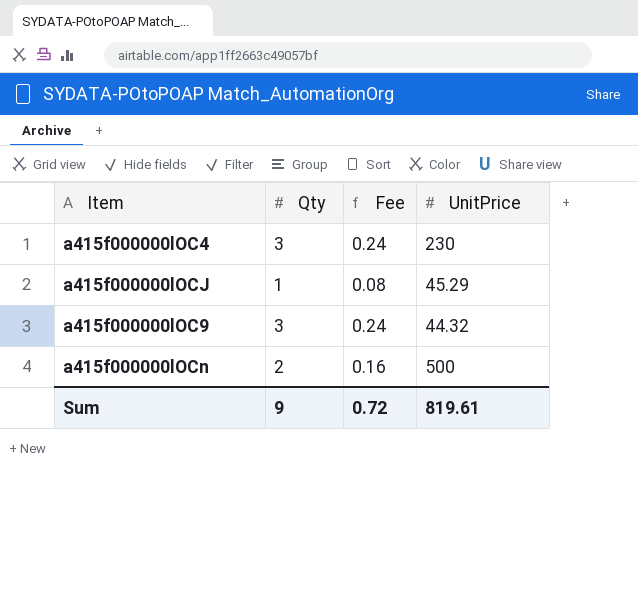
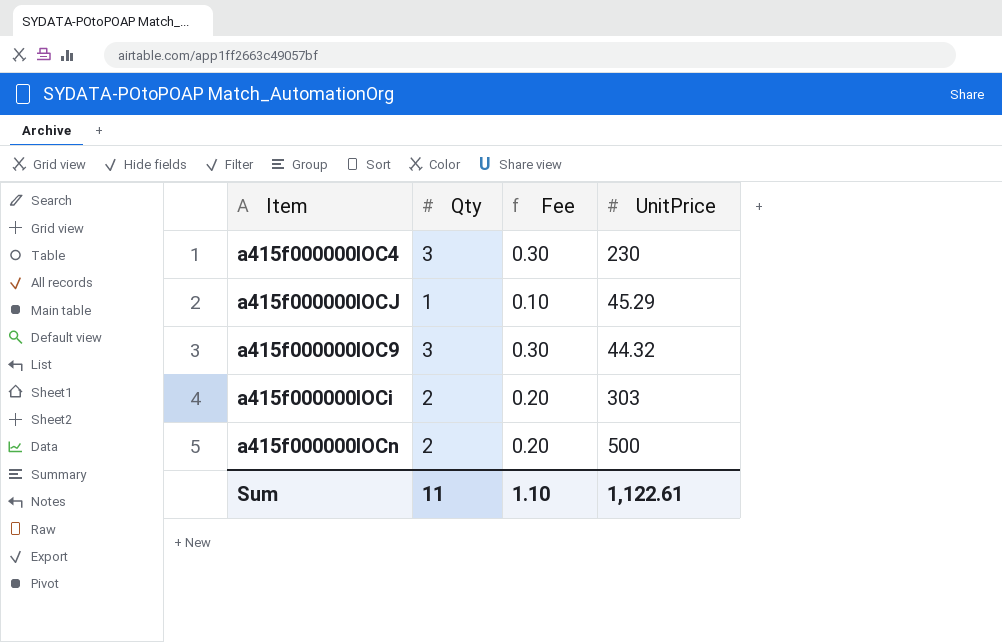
column Fee | formula: [Qty] * 0.08 -> [Qty] * 0.1
row a415f000000lOCi: none -> 2 | 0.20 | 303
Sum | Qty: 9 -> 11
Sum | Fee: 0.72 -> 1.10
Sum | UnitPrice: 819.61 -> 1,122.61

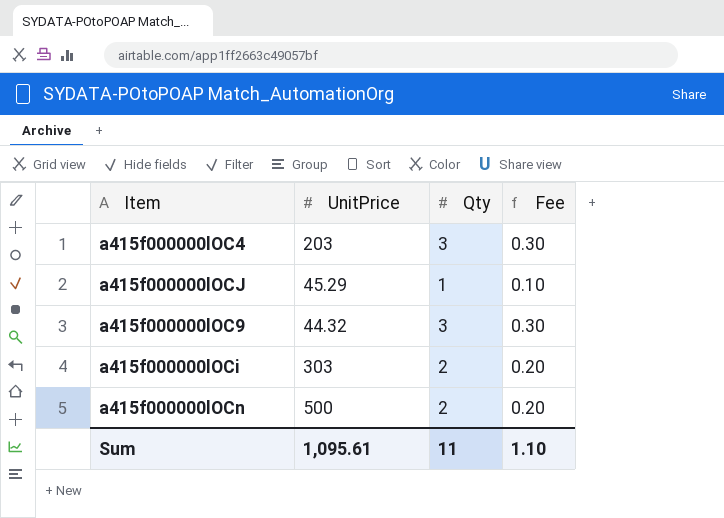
column UnitPrice | position: 4 -> 2
a415f000000lOC4 | UnitPrice: 230 -> 203
Sum | UnitPrice: 1,122.61 -> 1,095.61

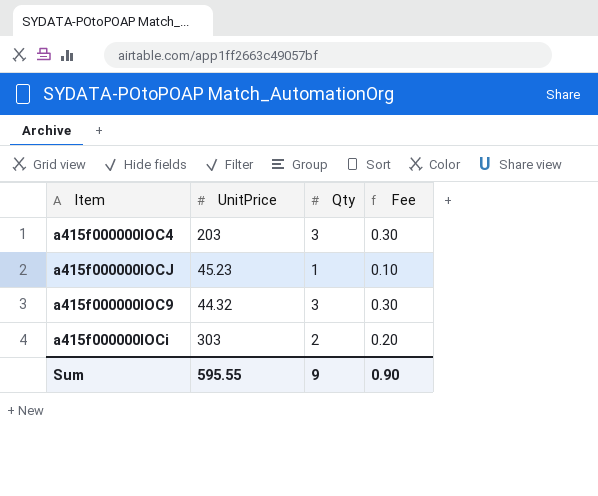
row a415f000000lOCn: 500 | 2 | 0.20 -> none
a415f000000lOCJ | UnitPrice: 45.29 -> 45.23
Sum | UnitPrice: 1,095.61 -> 595.55
Sum | Qty: 11 -> 9
Sum | Fee: 1.10 -> 0.90

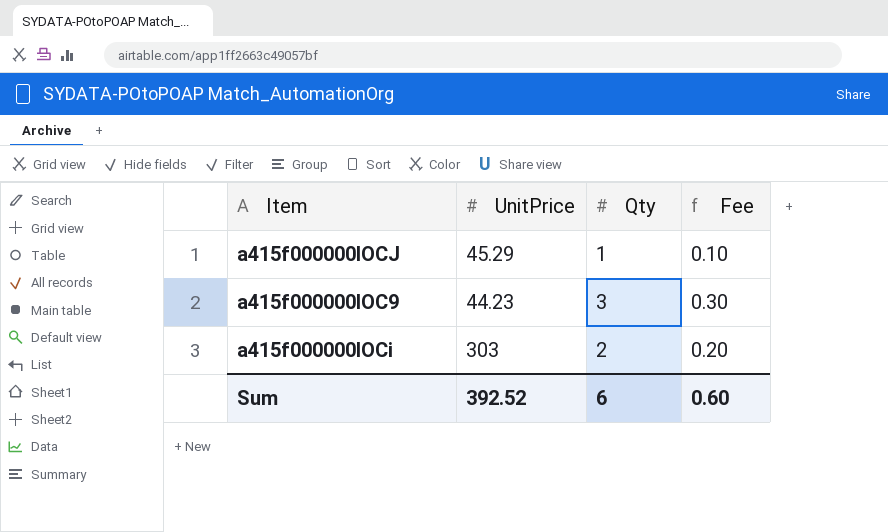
row a415f000000lOC4: 203 | 3 | 0.30 -> none
a415f000000lOCJ | UnitPrice: 45.23 -> 45.29
a415f000000lOC9 | UnitPrice: 44.32 -> 44.23
Sum | UnitPrice: 595.55 -> 392.52
Sum | Qty: 9 -> 6
Sum | Fee: 0.90 -> 0.60

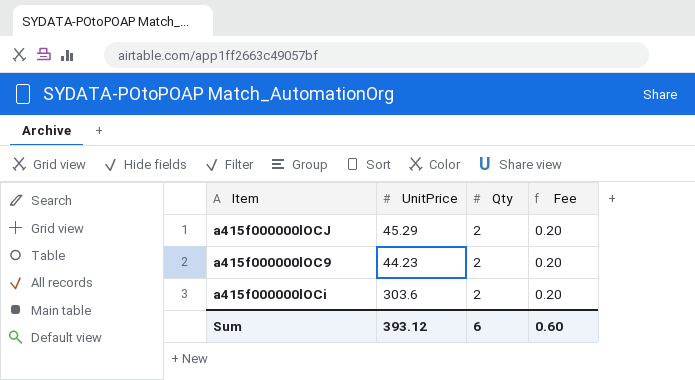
a415f000000lOCJ | Qty: 1 -> 2
a415f000000lOCJ | Fee: 0.10 -> 0.20
a415f000000lOC9 | Qty: 3 -> 2
a415f000000lOC9 | Fee: 0.30 -> 0.20
a415f000000lOCi | UnitPrice: 303 -> 303.6
Sum | UnitPrice: 392.52 -> 393.12

